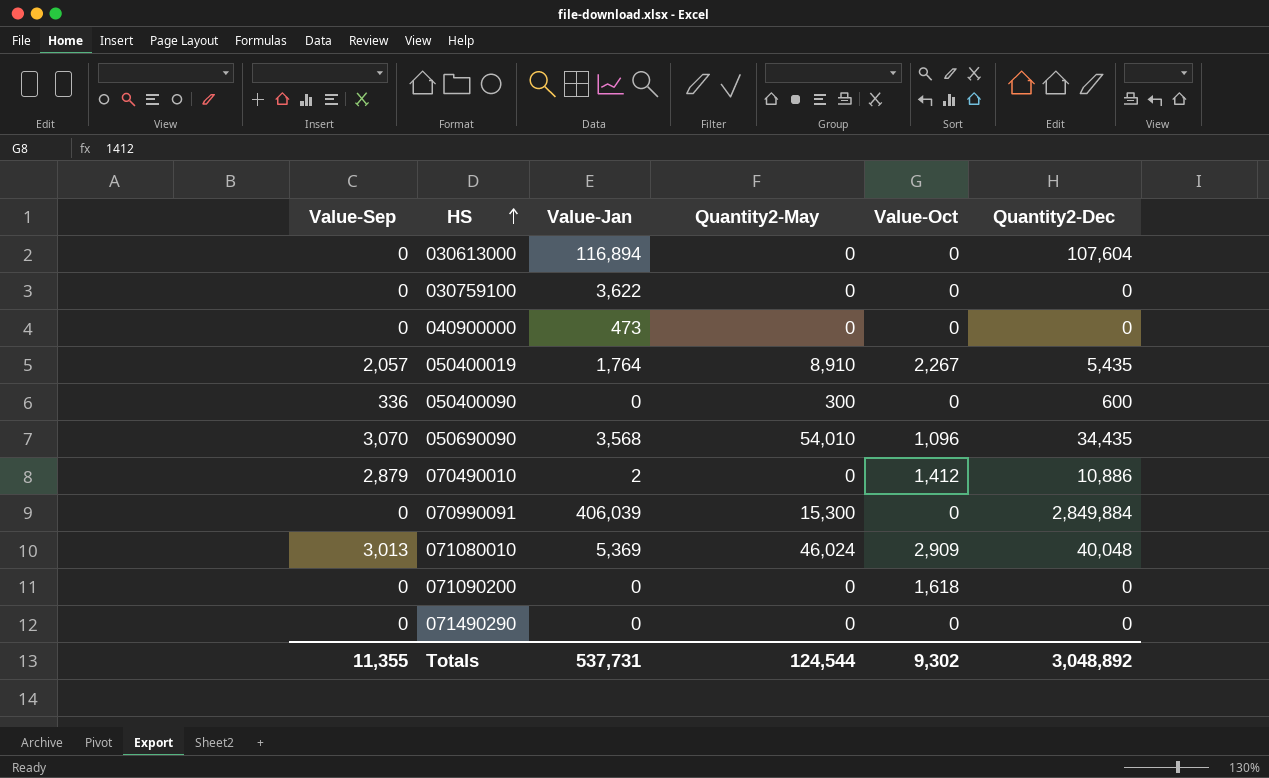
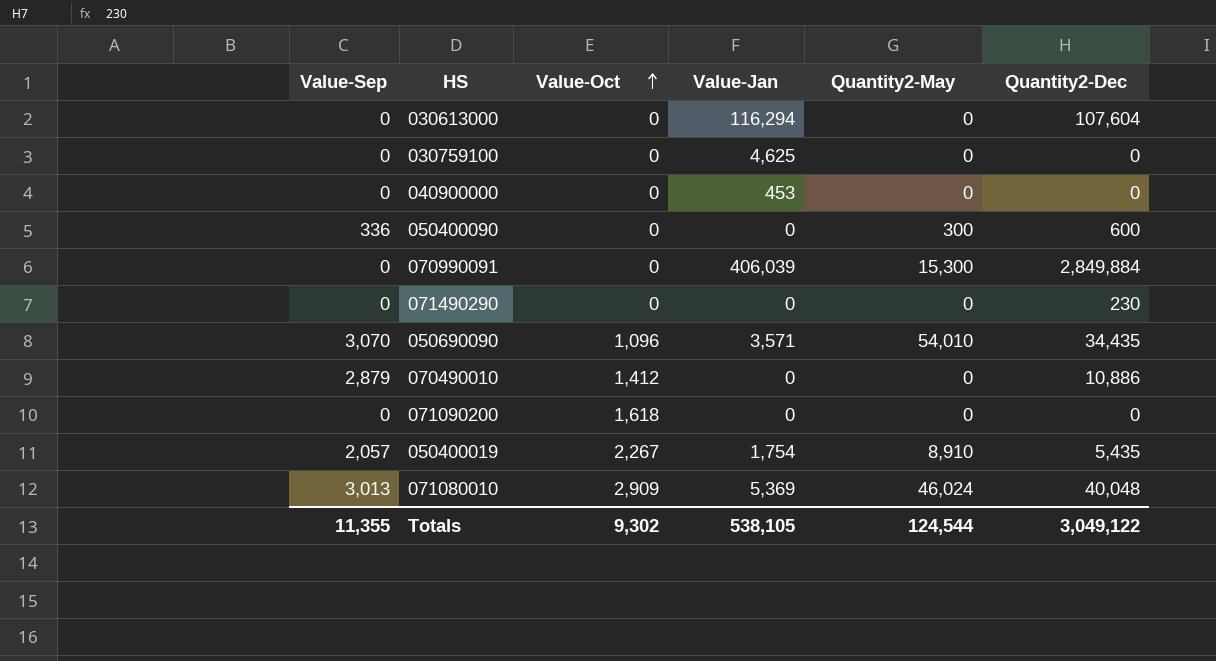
row order: HS ascending -> Value-Oct ascending
column Value-Oct | position: 5 -> 3
030613000 | Value-Jan: 116,894 -> 116,294
030759100 | Value-Jan: 3,622 -> 4,625
040900000 | Value-Jan: 473 -> 453
071490290 | Quantity2-Dec: 0 -> 230
050690090 | Value-Jan: 3,568 -> 3,571
070490010 | Value-Jan: 2 -> 0
050400019 | Value-Jan: 1,764 -> 1,754
Totals | Value-Jan: 537,731 -> 538,105
Totals | Quantity2-Dec: 3,048,892 -> 3,049,122

